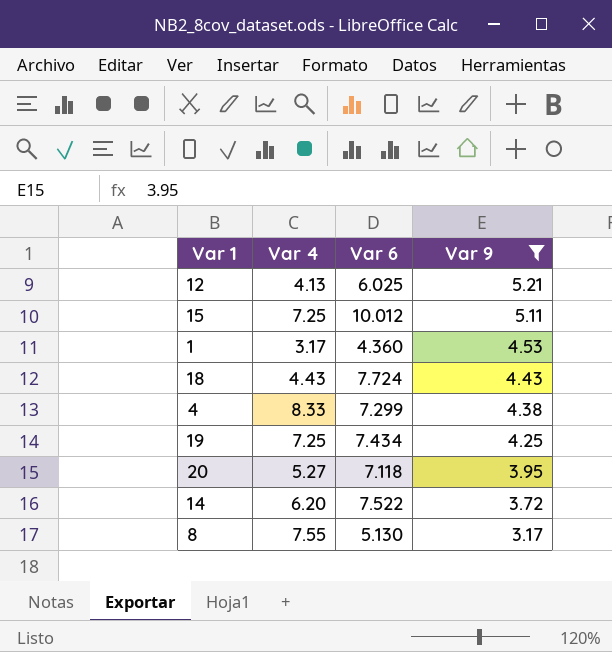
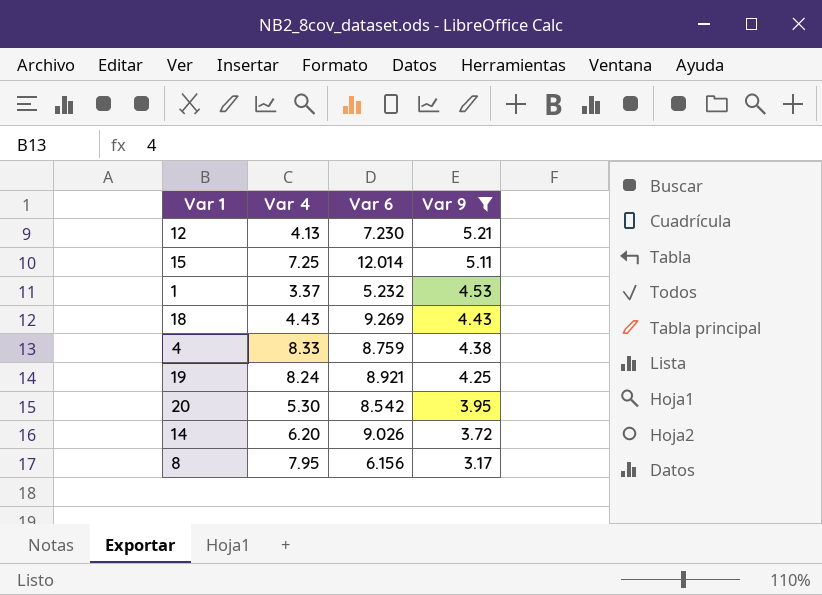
12 | Var 6: 6.025 -> 7.230
15 | Var 6: 10.012 -> 12.014
1 | Var 4: 3.17 -> 3.37
1 | Var 6: 4.360 -> 5.232
18 | Var 6: 7.724 -> 9.269
4 | Var 6: 7.299 -> 8.759
19 | Var 4: 7.25 -> 8.24
19 | Var 6: 7.434 -> 8.921
20 | Var 4: 5.27 -> 5.30
20 | Var 6: 7.118 -> 8.542
14 | Var 6: 7.522 -> 9.026
8 | Var 4: 7.55 -> 7.95
8 | Var 6: 5.130 -> 6.156

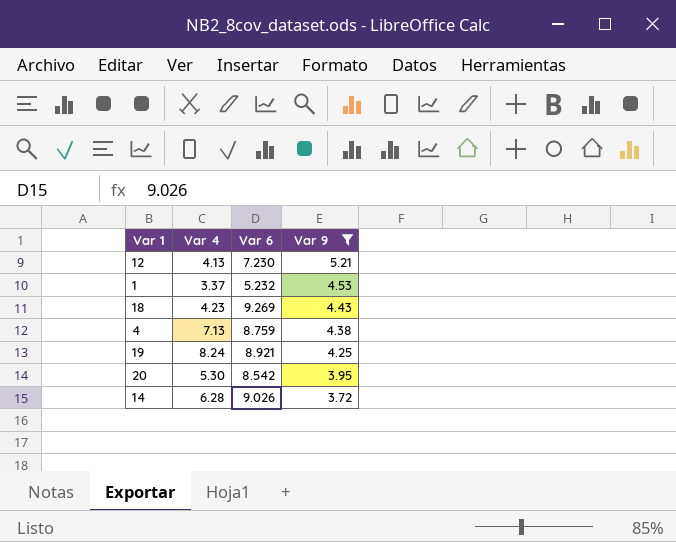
row 15: 7.25 | 12.014 | 5.11 -> none
row 8: 7.95 | 6.156 | 3.17 -> none
18 | Var 4: 4.43 -> 4.23
4 | Var 4: 8.33 -> 7.13
14 | Var 4: 6.20 -> 6.28

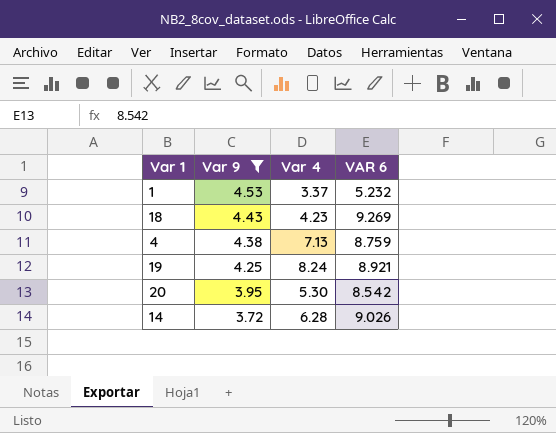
column Var 9 | position: 4 -> 2
column name: Var 6 -> VAR 6
row 12: 4.13 | 7.230 | 5.21 -> none

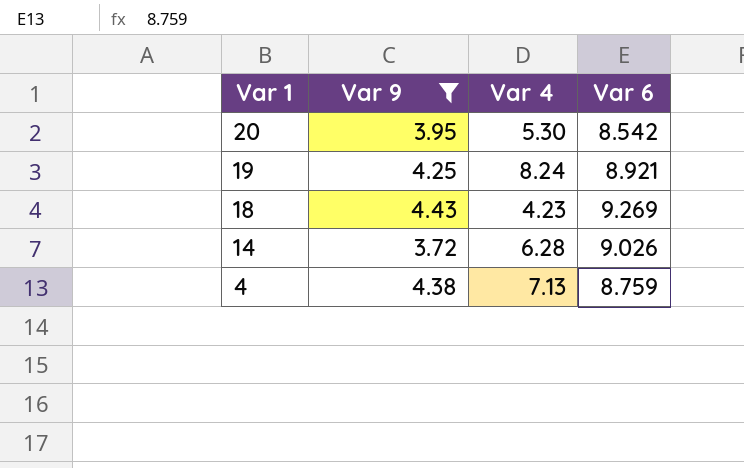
row order: Var 9 descending -> Var 1 descending
column name: VAR 6 -> Var 6
row 1: 4.53 | 3.37 | 5.232 -> none

